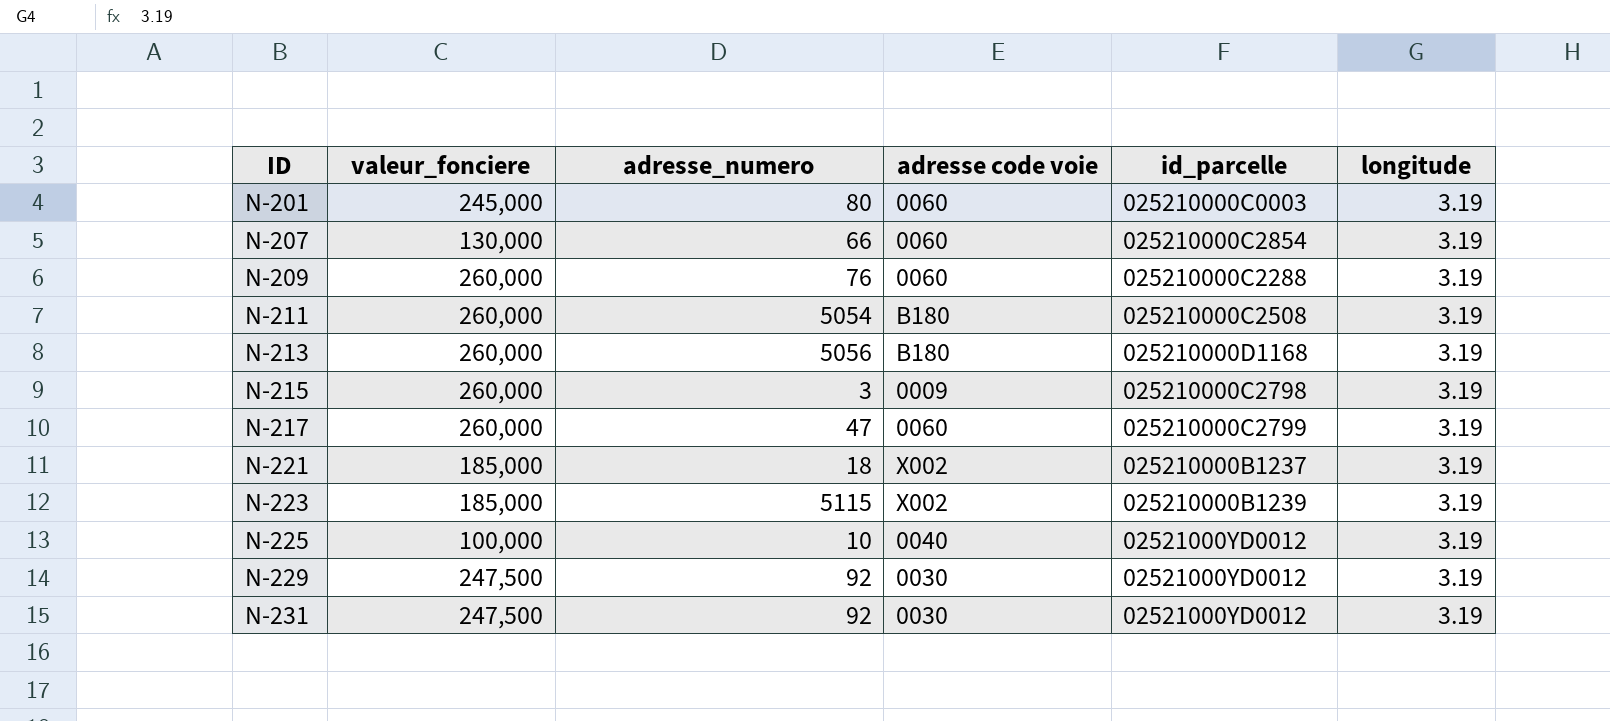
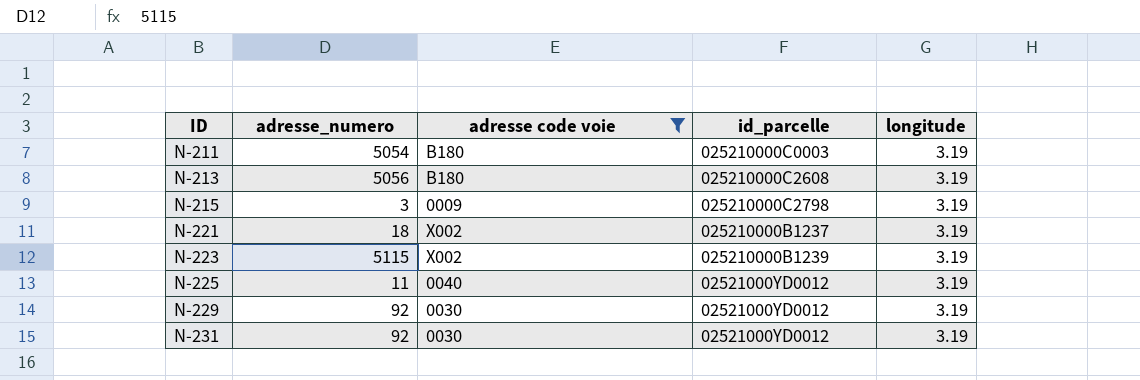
filter: none -> adresse code voie != 0060
column valeur_fonciere | position: 2 -> none
N-211 | id_parcelle: 025210000C2508 -> 025210000C0003
N-213 | id_parcelle: 025210000D1168 -> 025210000C2608
N-225 | adresse_numero: 10 -> 11

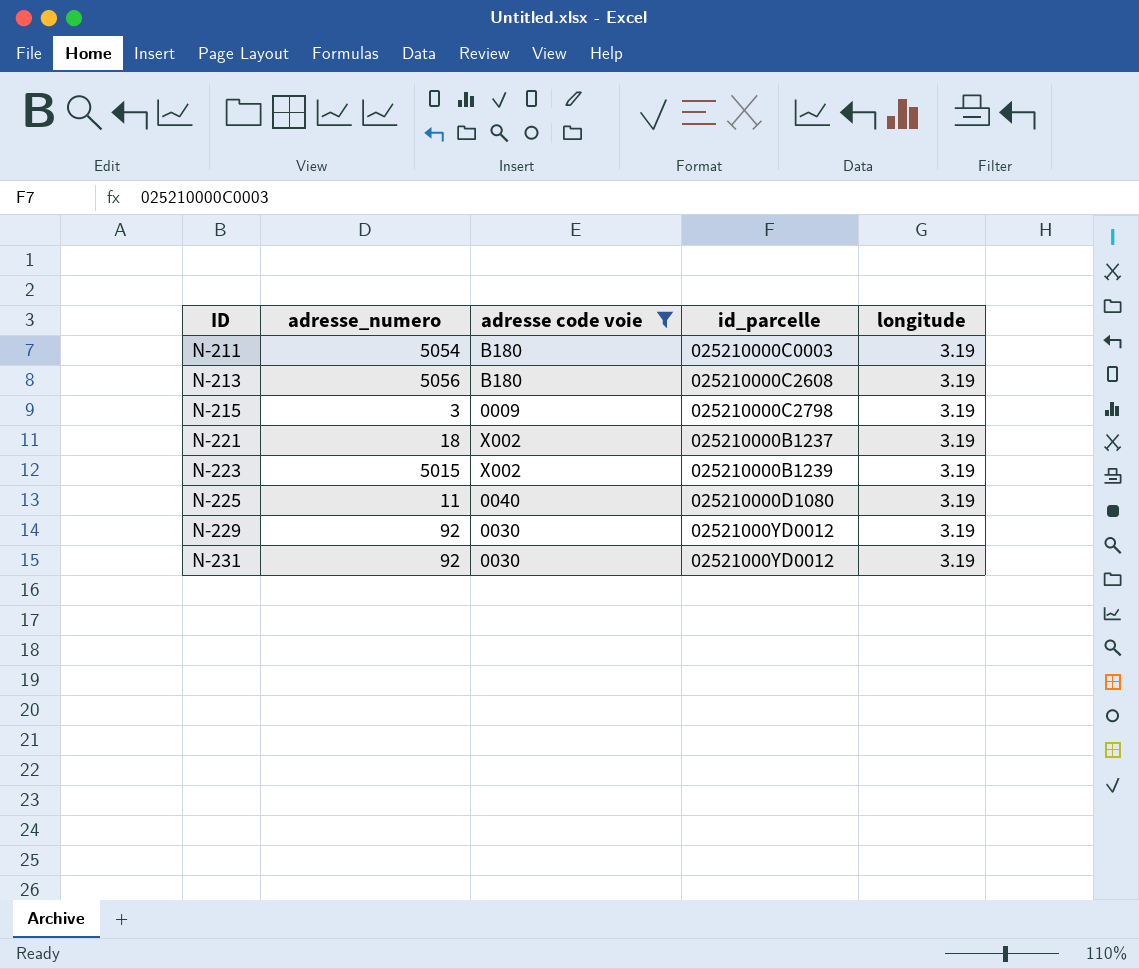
N-223 | adresse_numero: 5115 -> 5015
N-225 | id_parcelle: 02521000YD0012 -> 025210000D1080

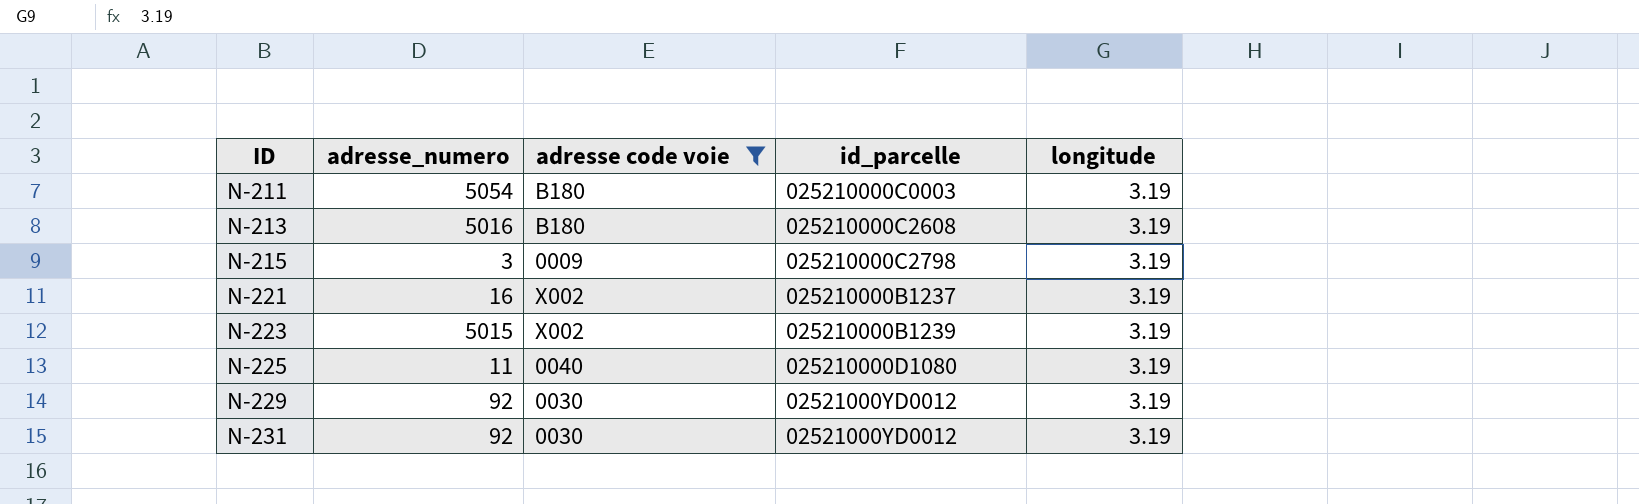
N-213 | adresse_numero: 5056 -> 5016
N-221 | adresse_numero: 18 -> 16

